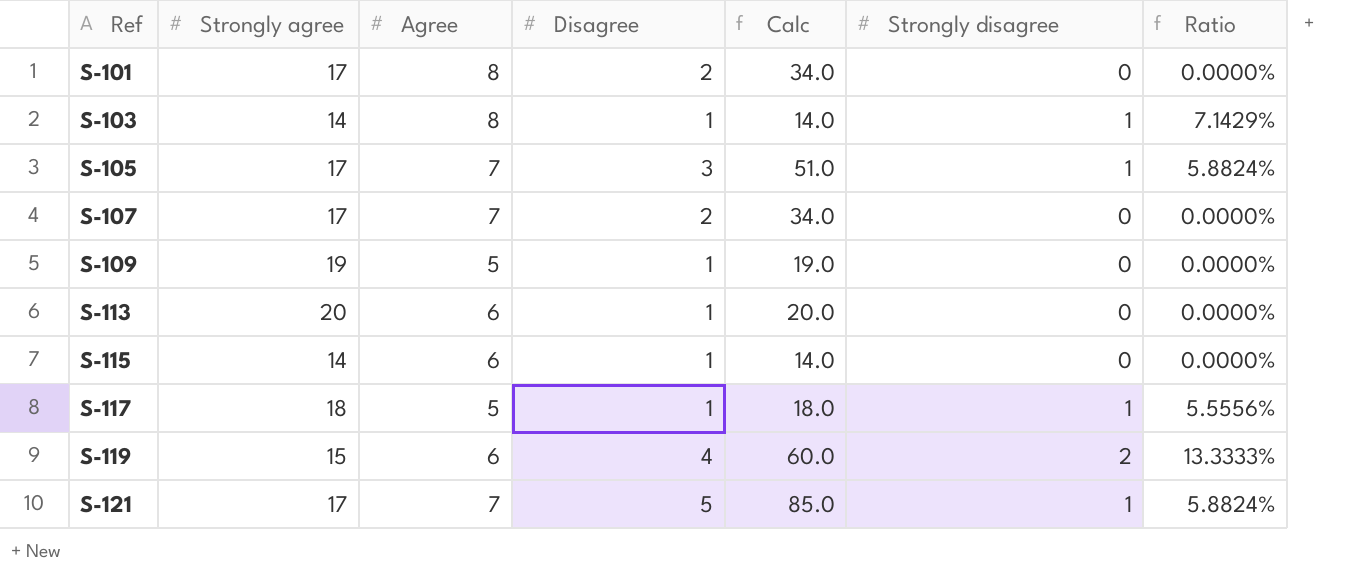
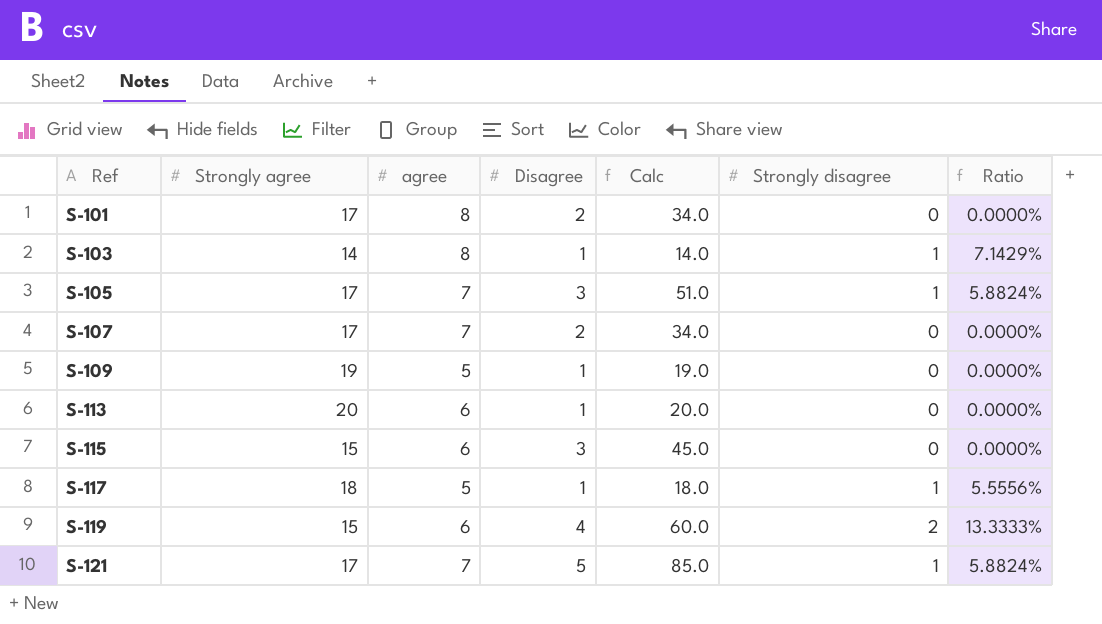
column name: Agree -> agree
S-115 | Strongly agree: 14 -> 15
S-115 | Disagree: 1 -> 3
S-115 | Calc: 14.0 -> 45.0

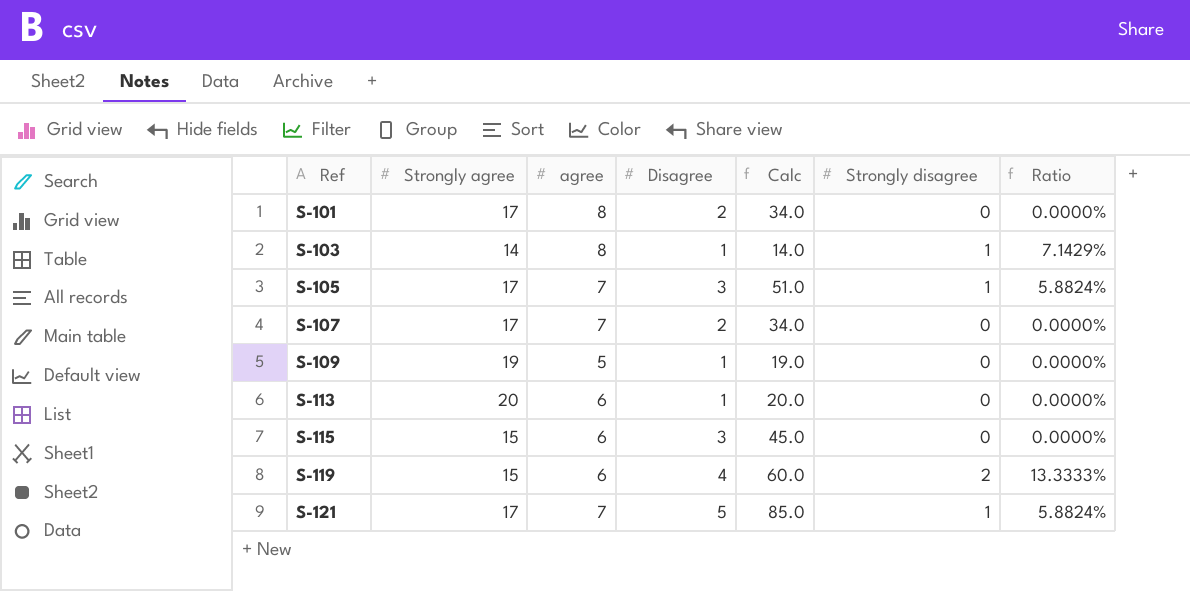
row S-117: 18 | 5 | 1 | 18.0 | 1 | 5.5556% -> none

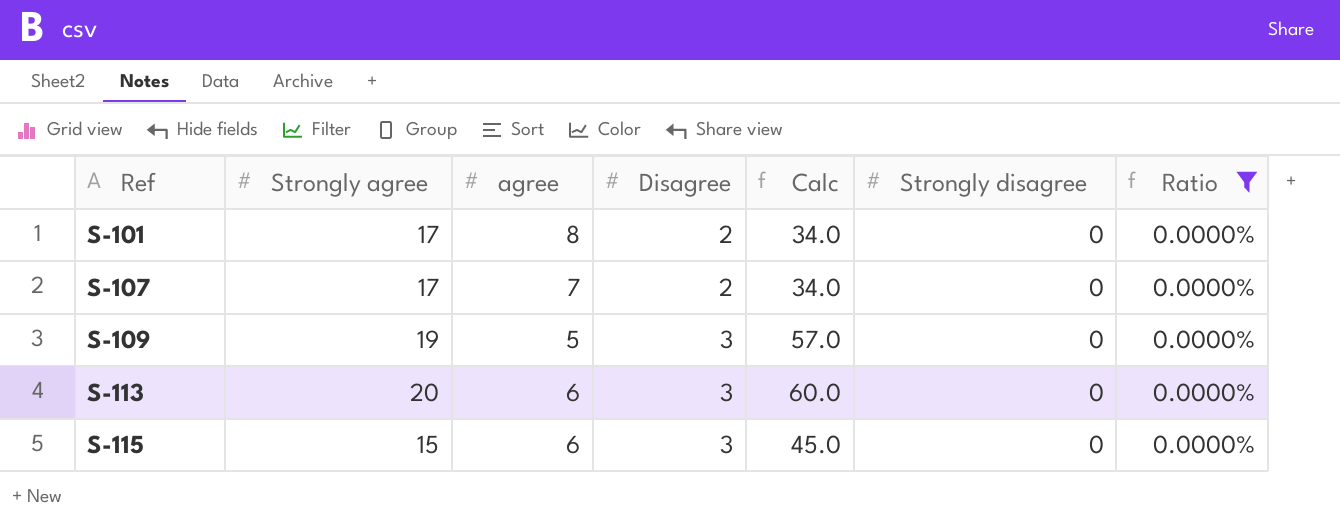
filter: none -> Ratio = 0.0000%
S-109 | Disagree: 1 -> 3
S-109 | Calc: 19.0 -> 57.0
S-113 | Disagree: 1 -> 3
S-113 | Calc: 20.0 -> 60.0

